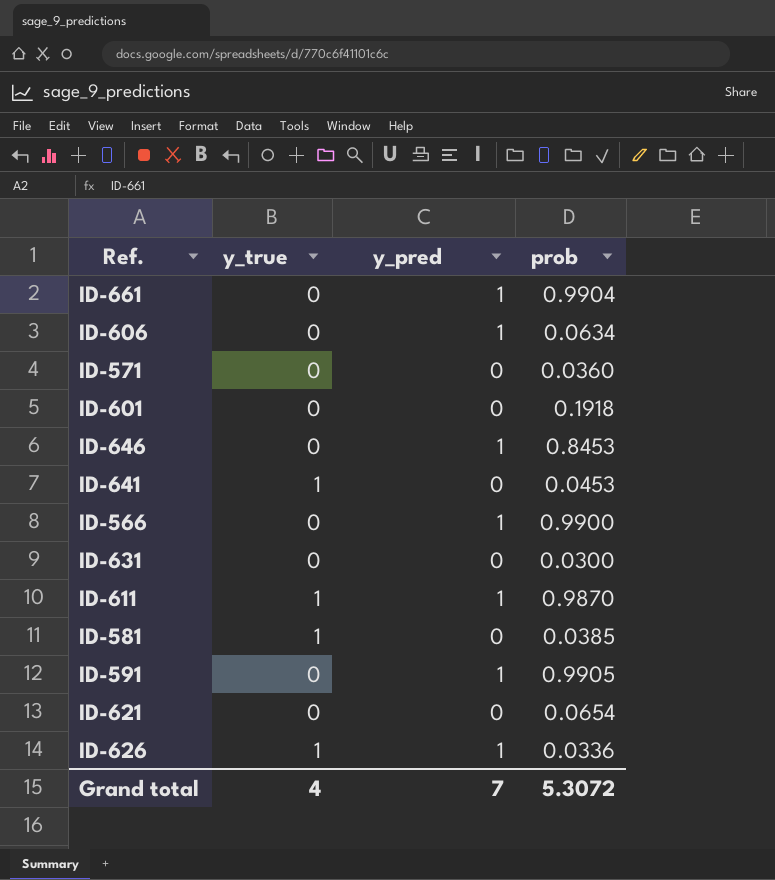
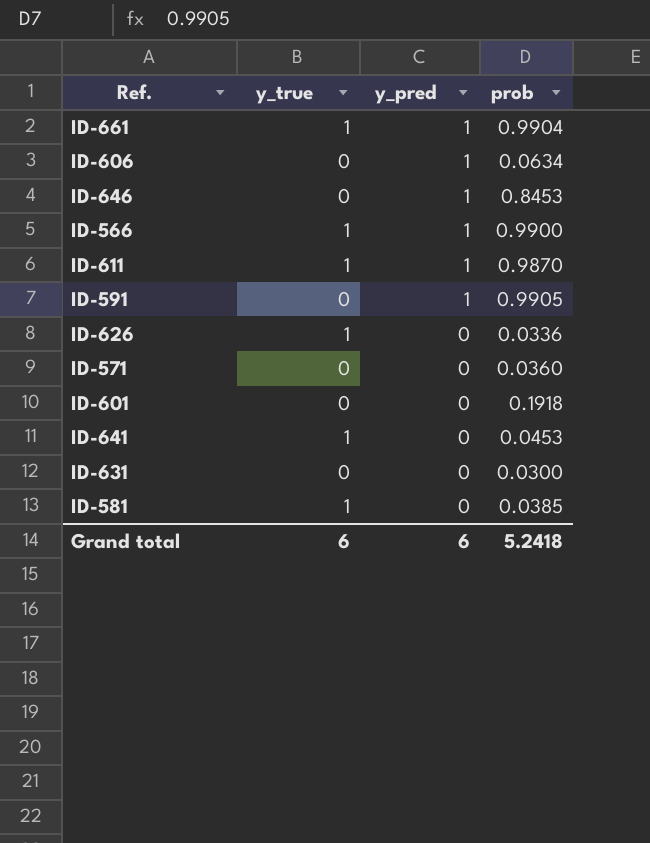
row order: none -> y_pred descending
row ID-621: 0 | 0 | 0.0654 -> none
ID-661 | y_true: 0 -> 1
ID-566 | y_true: 0 -> 1
ID-626 | y_pred: 1 -> 0
Grand total | y_true: 4 -> 6
Grand total | y_pred: 7 -> 6
Grand total | prob: 5.3072 -> 5.2418

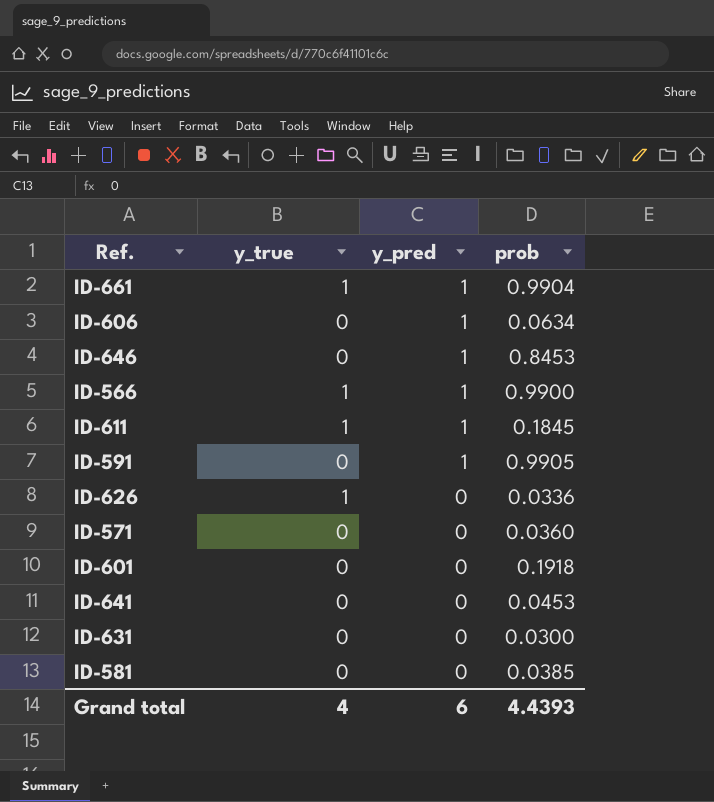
ID-611 | prob: 0.9870 -> 0.1845
ID-641 | y_true: 1 -> 0
ID-581 | y_true: 1 -> 0
Grand total | y_true: 6 -> 4
Grand total | prob: 5.2418 -> 4.4393

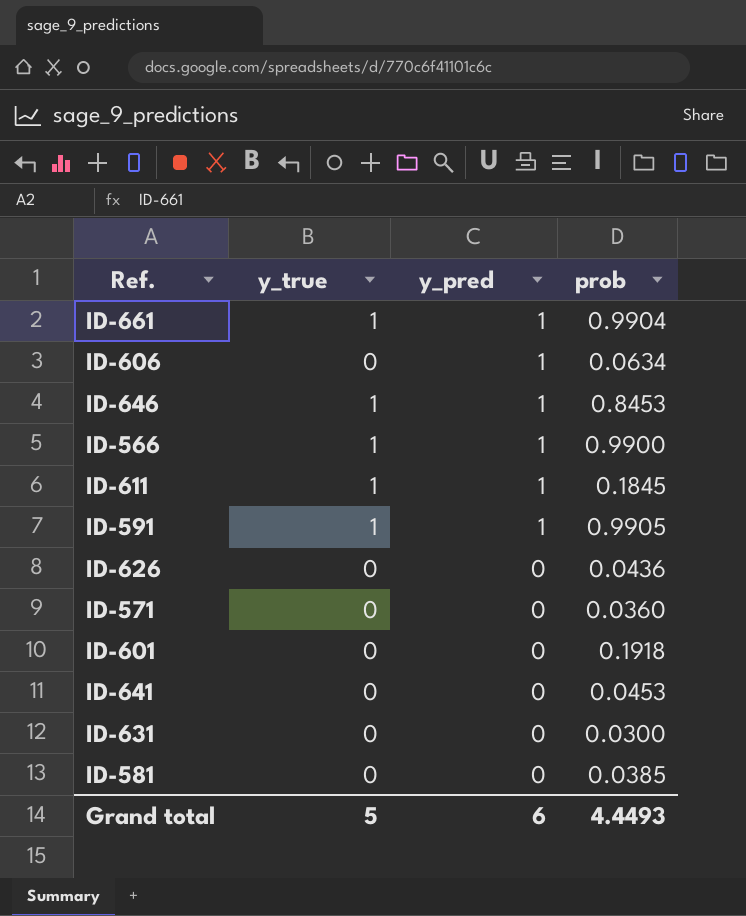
ID-646 | y_true: 0 -> 1
ID-591 | y_true: 0 -> 1
ID-626 | y_true: 1 -> 0
ID-626 | prob: 0.0336 -> 0.0436
Grand total | y_true: 4 -> 5
Grand total | prob: 4.4393 -> 4.4493

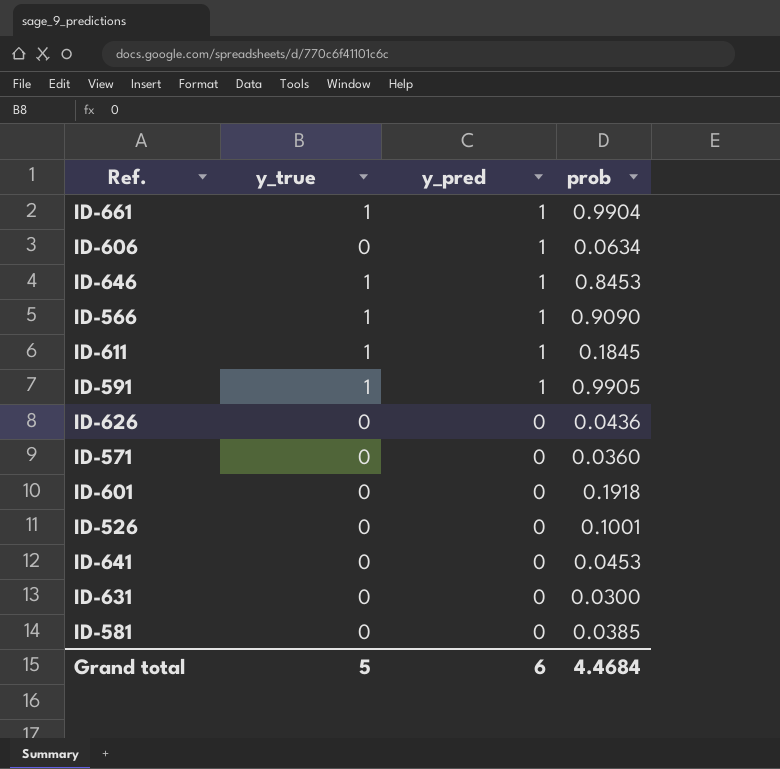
ID-566 | prob: 0.9900 -> 0.9090
row ID-526: none -> 0 | 0 | 0.1001
Grand total | prob: 4.4493 -> 4.4684

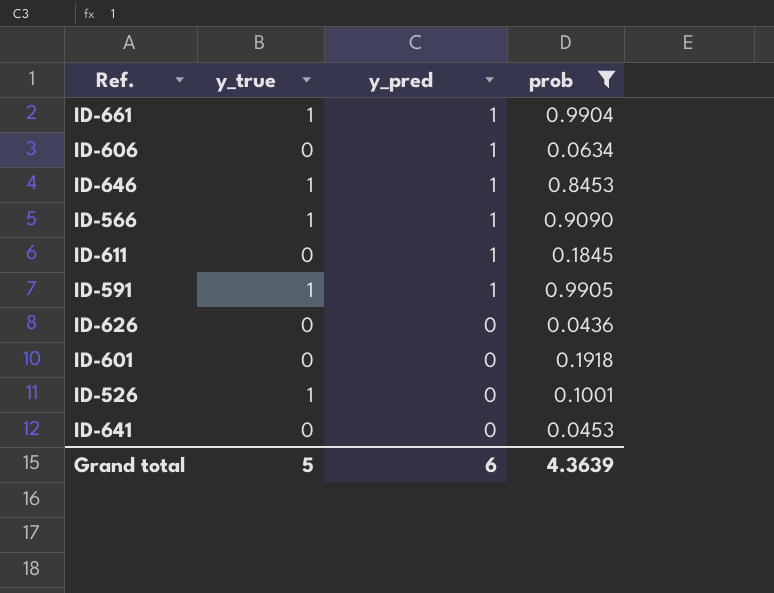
filter: none -> prob >= 0.0436
ID-611 | y_true: 1 -> 0
ID-526 | y_true: 0 -> 1
Grand total | prob: 4.4684 -> 4.3639

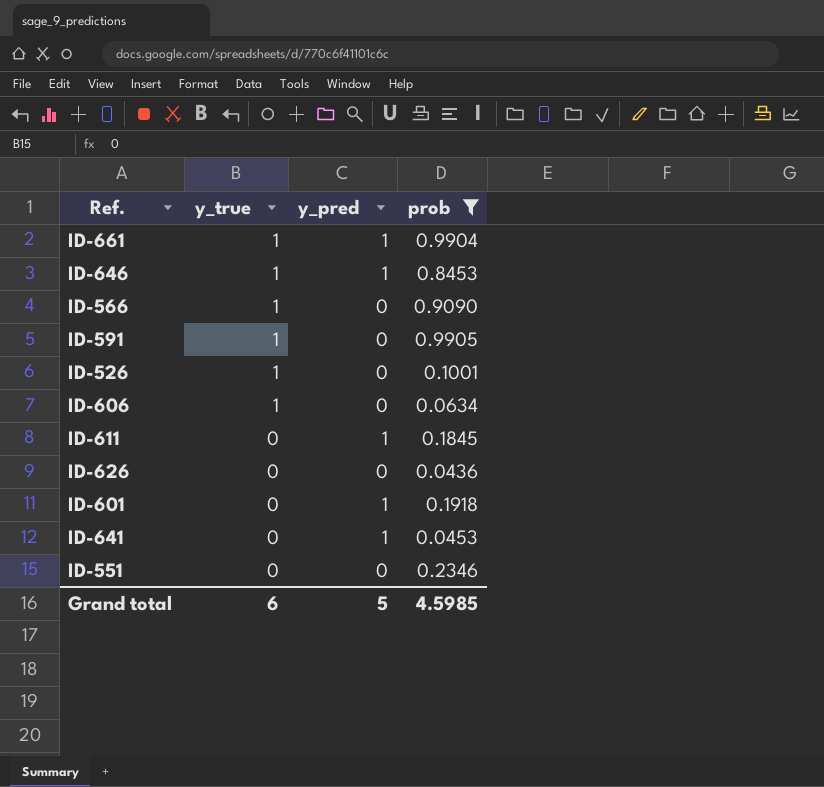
row order: y_pred descending -> y_true descending
ID-566 | y_pred: 1 -> 0
ID-591 | y_pred: 1 -> 0
ID-606 | y_true: 0 -> 1
ID-606 | y_pred: 1 -> 0
ID-601 | y_pred: 0 -> 1
ID-641 | y_pred: 0 -> 1
row ID-551: none -> 0 | 0 | 0.2346
Grand total | y_true: 5 -> 6
Grand total | y_pred: 6 -> 5
Grand total | prob: 4.3639 -> 4.5985

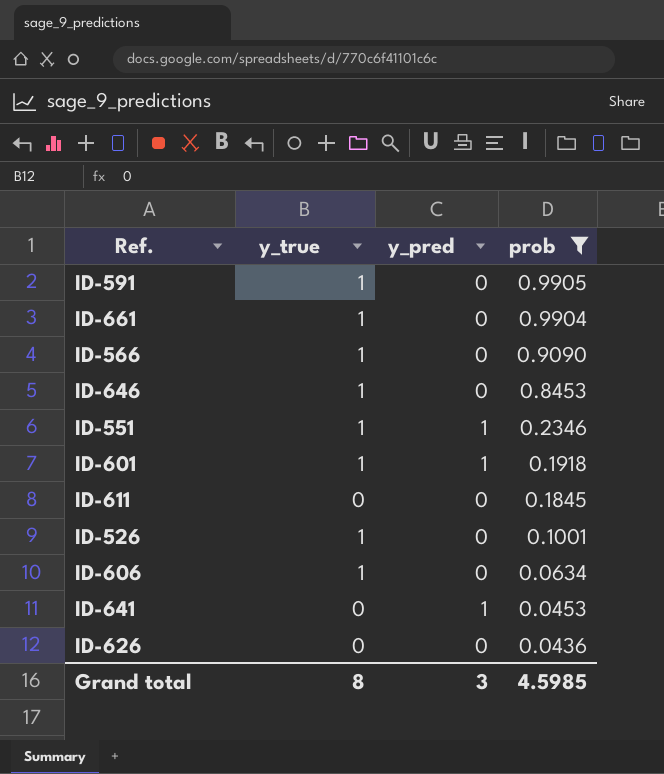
row order: y_true descending -> prob descending
ID-661 | y_pred: 1 -> 0
ID-646 | y_pred: 1 -> 0
ID-551 | y_true: 0 -> 1
ID-551 | y_pred: 0 -> 1
ID-601 | y_true: 0 -> 1
ID-611 | y_pred: 1 -> 0
Grand total | y_true: 6 -> 8
Grand total | y_pred: 5 -> 3

